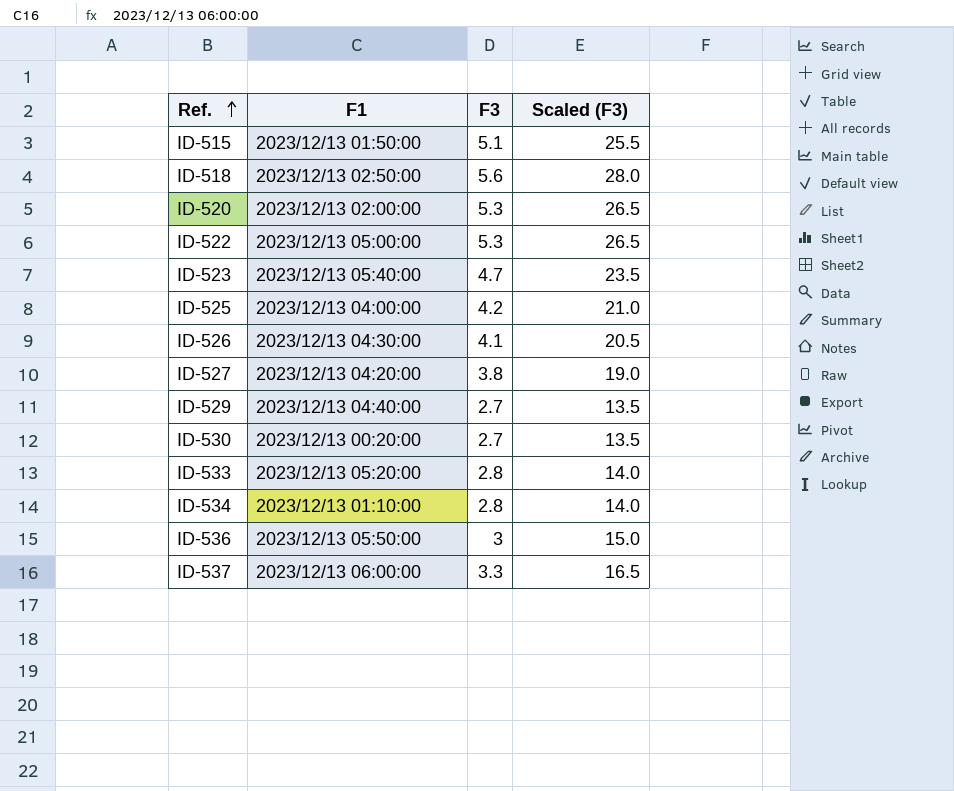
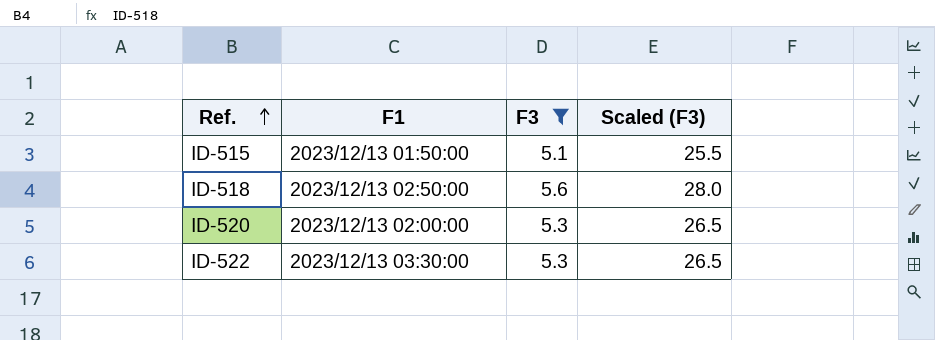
filter: none -> F3 >= 5.1
ID-522 | F1: 2023/12/13 05:00:00 -> 2023/12/13 03:30:00

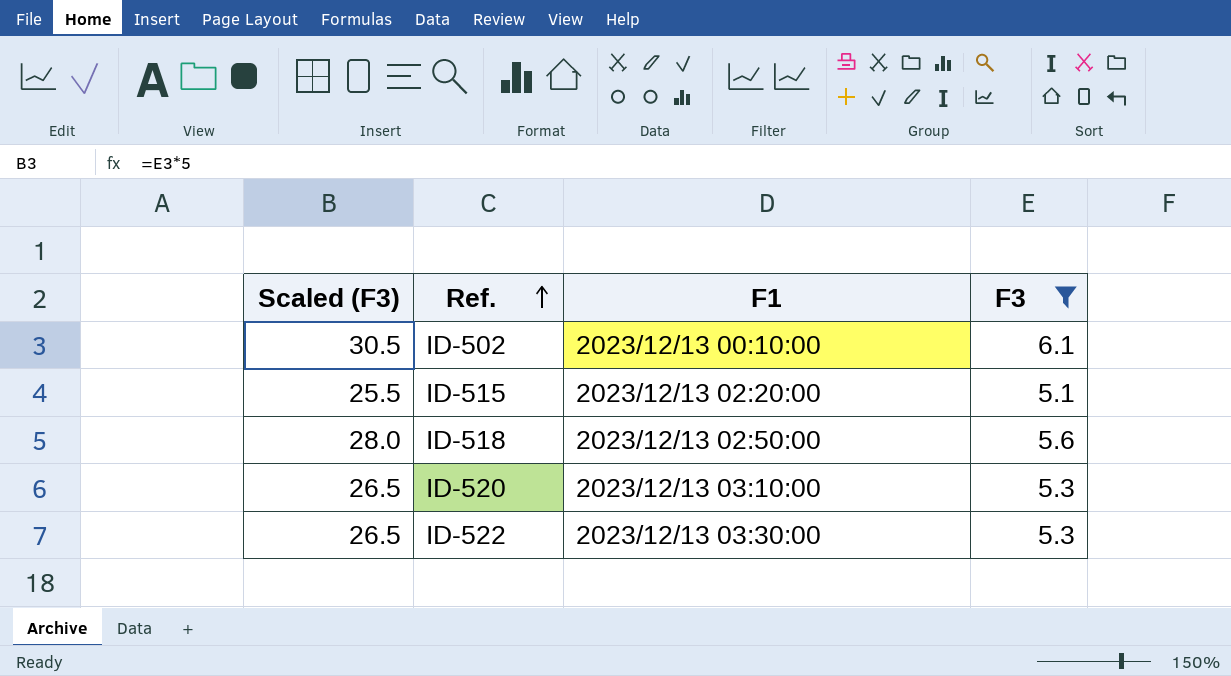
column Scaled (F3) | position: 4 -> 1
row ID-502: none -> 30.5 | 2023/12/13 00:10:00 | 6.1
ID-515 | F1: 2023/12/13 01:50:00 -> 2023/12/13 02:20:00
ID-520 | F1: 2023/12/13 02:00:00 -> 2023/12/13 03:10:00

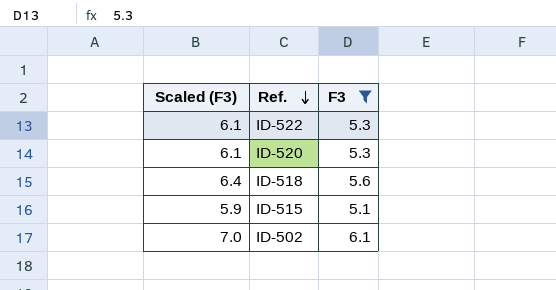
row order: Ref. ascending -> Ref. descending
column F1 | position: 3 -> none
column Scaled (F3) | formula: [F3] * 5 -> [F3] * 1.15

